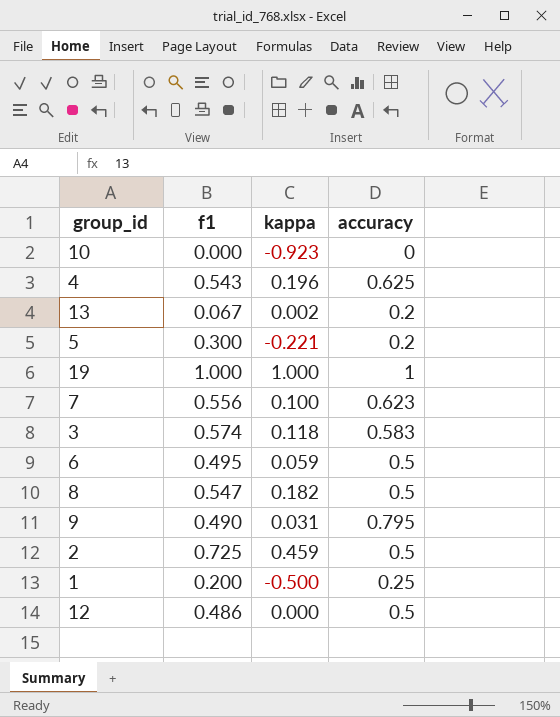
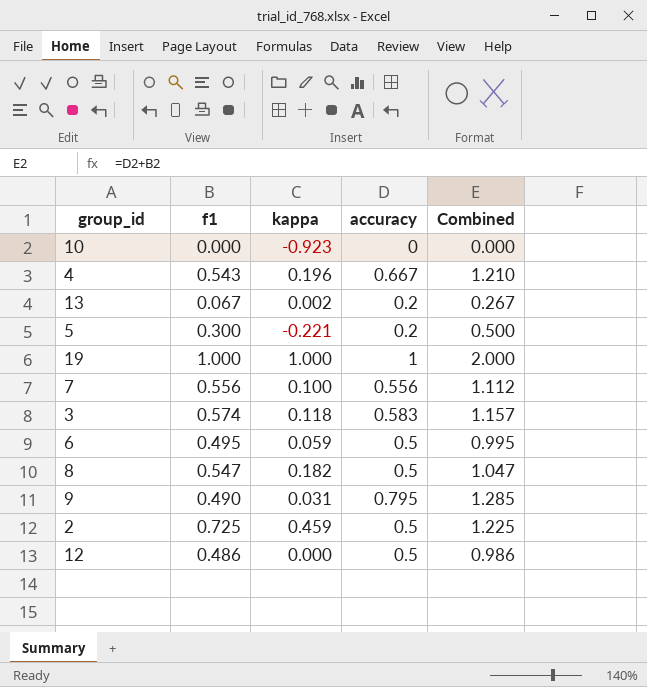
column Combined | formula: none -> [f1] + [accuracy]
row 1: 0.200 | -0.500 | 0.25 -> none
4 | accuracy: 0.625 -> 0.667
7 | accuracy: 0.623 -> 0.556

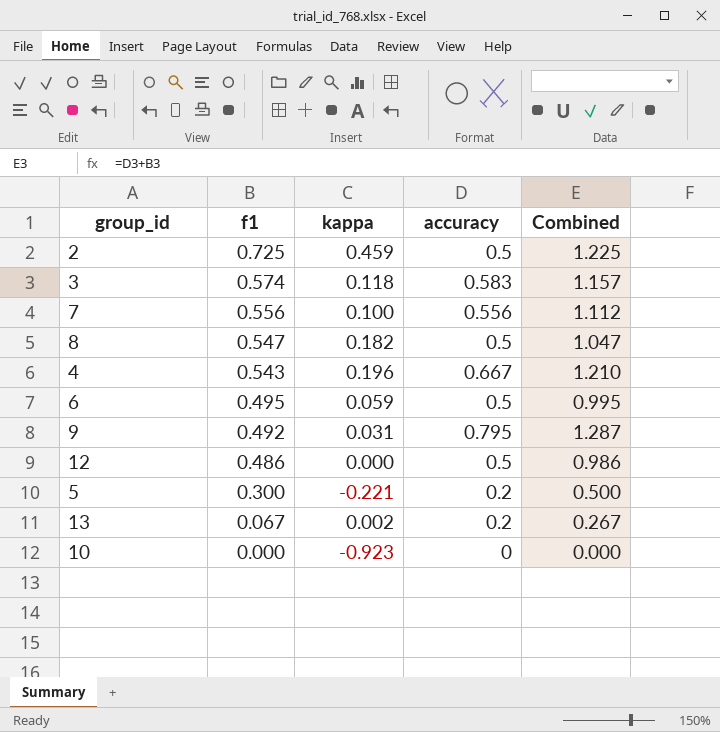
row order: none -> f1 descending
row 19: 1.000 | 1.000 | 1 | 2.000 -> none
9 | f1: 0.490 -> 0.492
9 | Combined: 1.285 -> 1.287

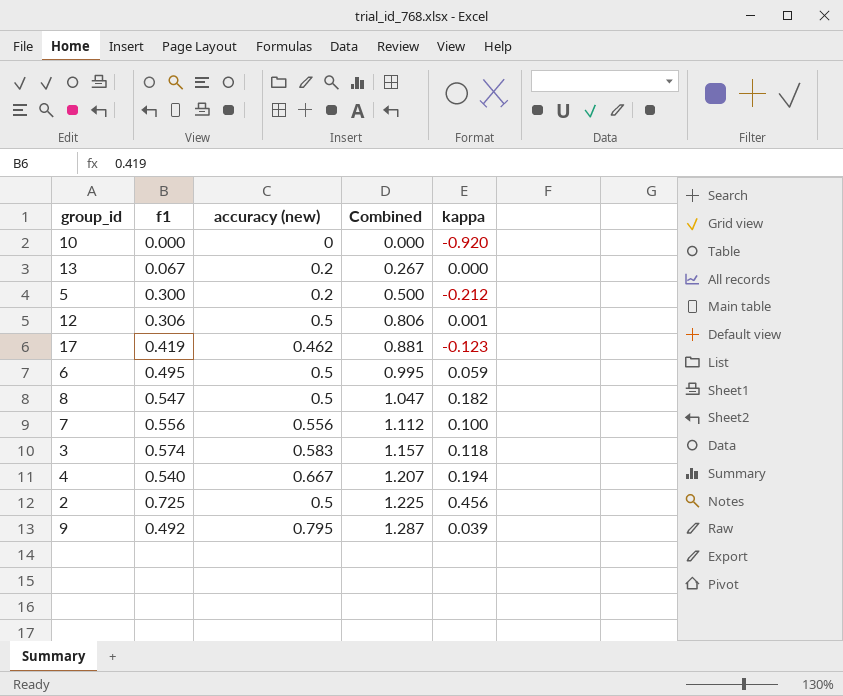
row order: f1 descending -> Combined ascending
column name: accuracy -> accuracy (new)
column kappa | position: 3 -> 5
10 | kappa: -0.923 -> -0.920
13 | kappa: 0.002 -> 0.000
5 | kappa: -0.221 -> -0.212
12 | f1: 0.486 -> 0.306
12 | Combined: 0.986 -> 0.806
12 | kappa: 0.000 -> 0.001
row 17: none -> 0.419 | 0.462 | 0.881 | -0.123
4 | f1: 0.543 -> 0.540
4 | Combined: 1.210 -> 1.207
4 | kappa: 0.196 -> 0.194
2 | kappa: 0.459 -> 0.456
9 | kappa: 0.031 -> 0.039

